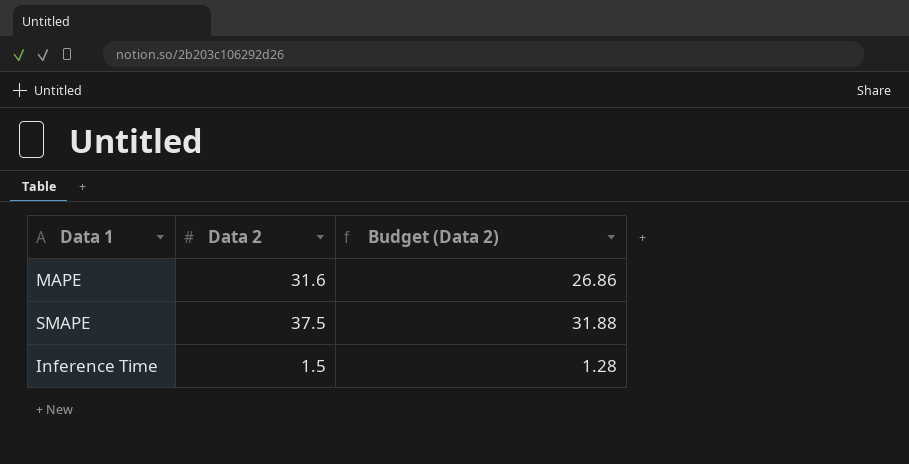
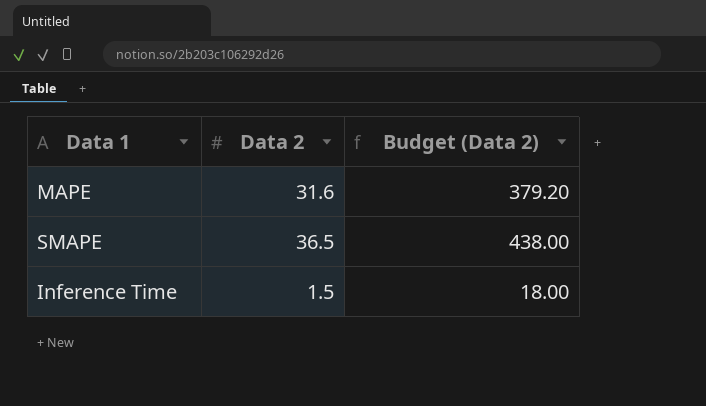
column Budget (Data 2) | formula: [Data 2] * 0.85 -> [Data 2] * 12
SMAPE | Data 2: 37.5 -> 36.5

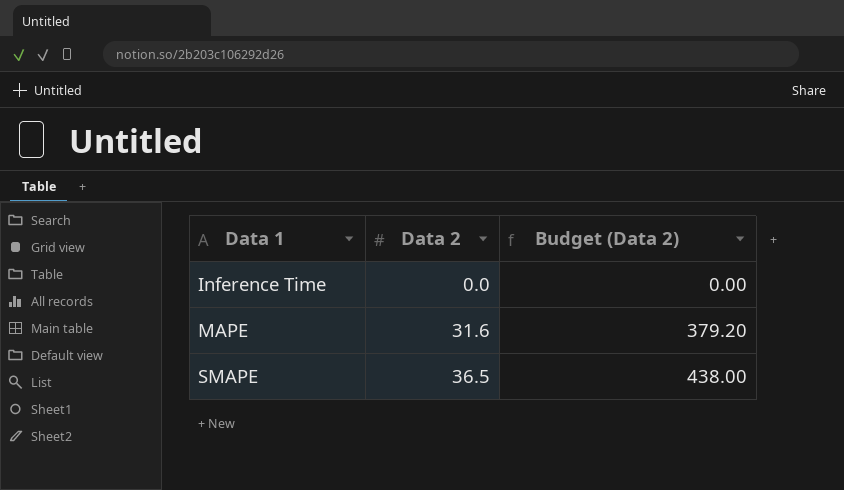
row order: none -> Data 1 ascending
Inference Time | Data 2: 1.5 -> 0.0
Inference Time | Budget (Data 2): 18.00 -> 0.00

